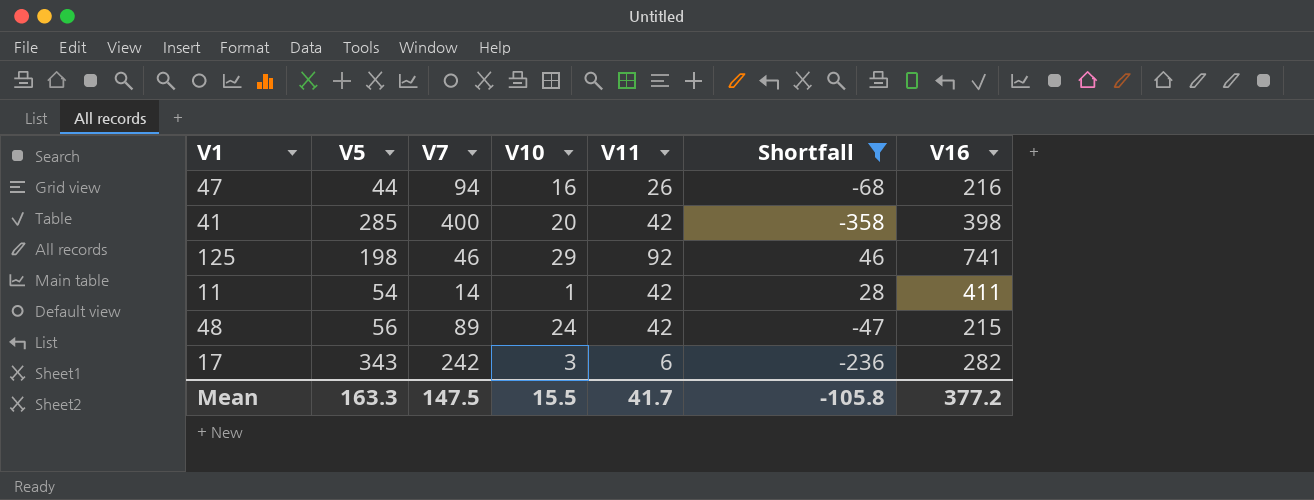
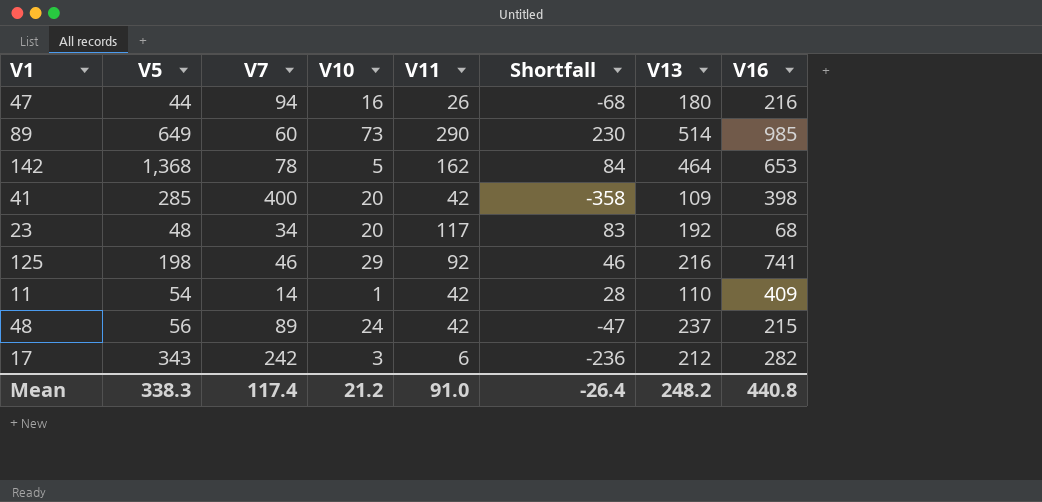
filter: Shortfall <= 46 -> none
column V13 | position: none -> 7
11 | V16: 411 -> 409
Mean | V5: 163.3 -> 338.3
Mean | V7: 147.5 -> 117.4
Mean | V10: 15.5 -> 21.2
Mean | V11: 41.7 -> 91.0
Mean | Shortfall: -105.8 -> -26.4
Mean | V16: 377.2 -> 440.8

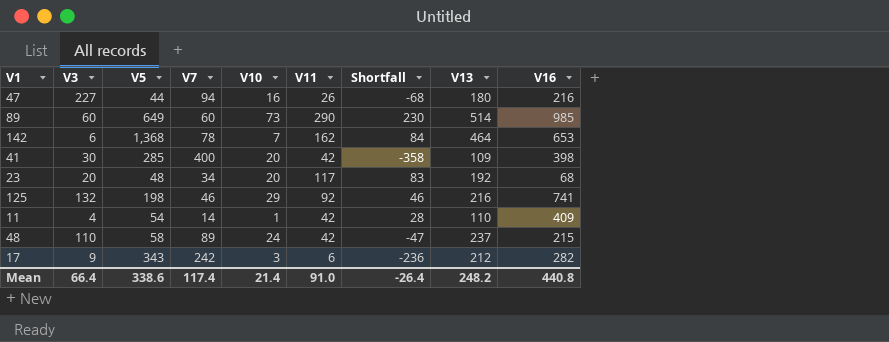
column V3 | position: none -> 2
142 | V10: 5 -> 7
48 | V5: 56 -> 58
Mean | V5: 338.3 -> 338.6
Mean | V10: 21.2 -> 21.4

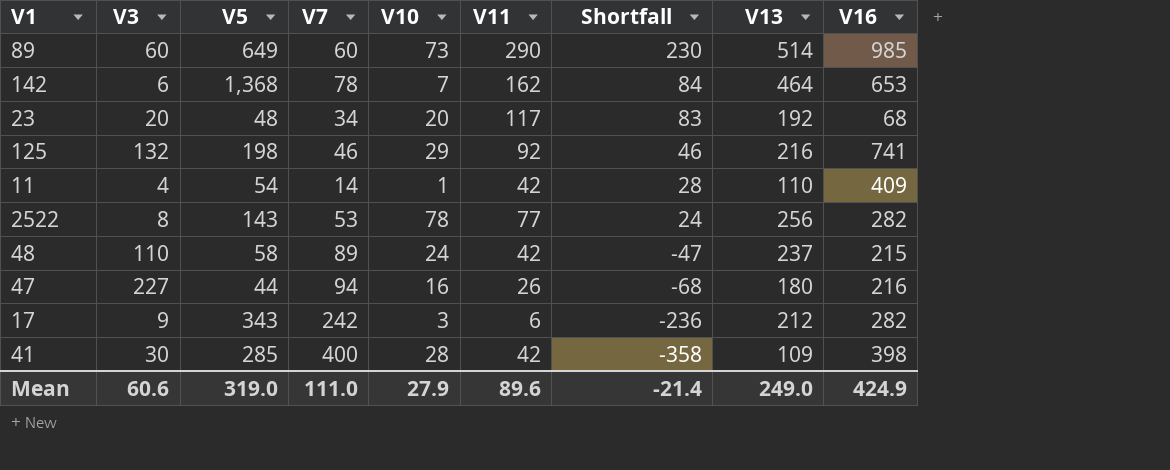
row order: none -> Shortfall descending
row 2522: none -> 8 | 143 | 53 | 78 | 77 | 24 | 256 | 282
41 | V10: 20 -> 28
Mean | V3: 66.4 -> 60.6
Mean | V5: 338.6 -> 319.0
Mean | V7: 117.4 -> 111.0
Mean | V10: 21.4 -> 27.9
Mean | V11: 91.0 -> 89.6
Mean | Shortfall: -26.4 -> -21.4
Mean | V13: 248.2 -> 249.0
Mean | V16: 440.8 -> 424.9

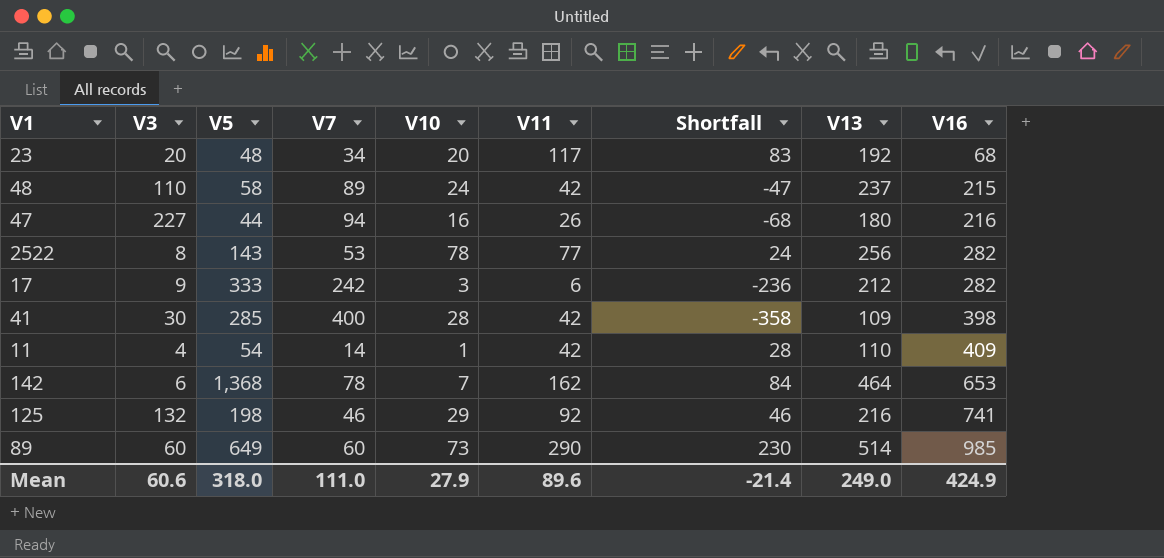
row order: Shortfall descending -> V16 ascending
17 | V5: 343 -> 333
Mean | V5: 319.0 -> 318.0

